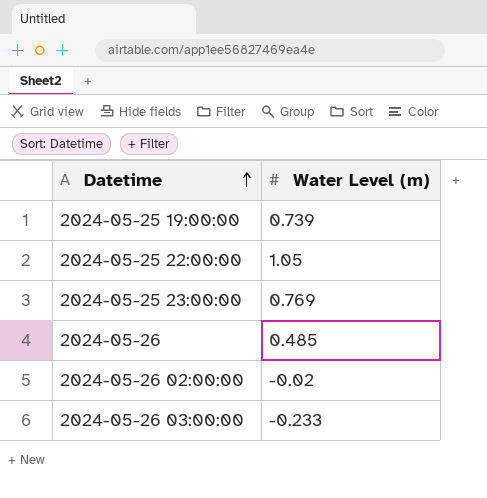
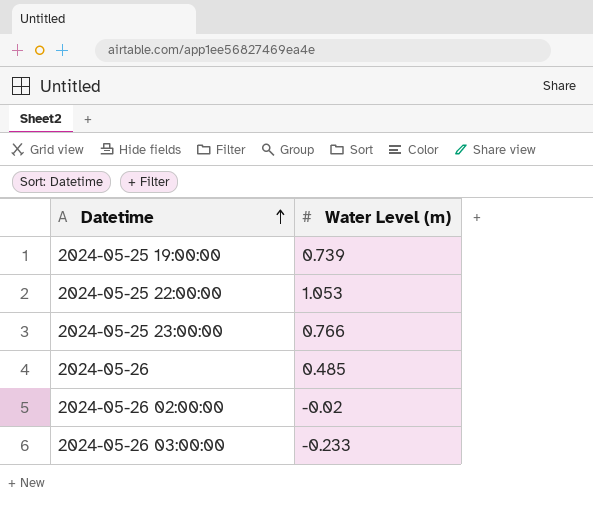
2024-05-25 22:00:00 | Water Level (m): 1.05 -> 1.053
2024-05-25 23:00:00 | Water Level (m): 0.769 -> 0.766

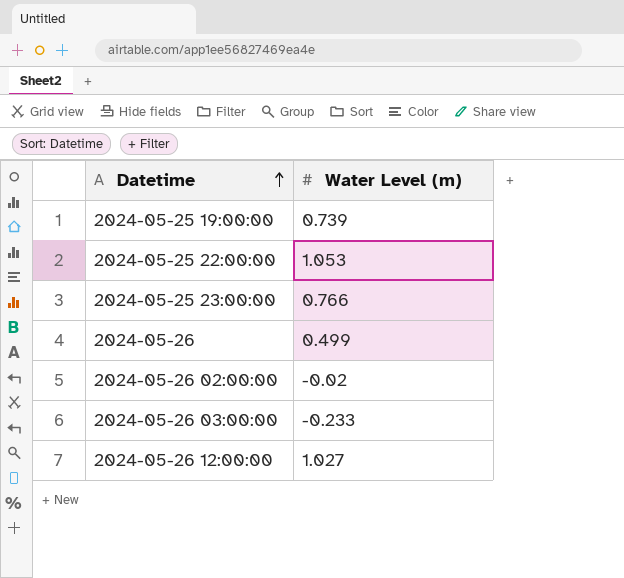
2024-05-26 | Water Level (m): 0.485 -> 0.499
row 2024-05-26 12:00:00: none -> 1.027

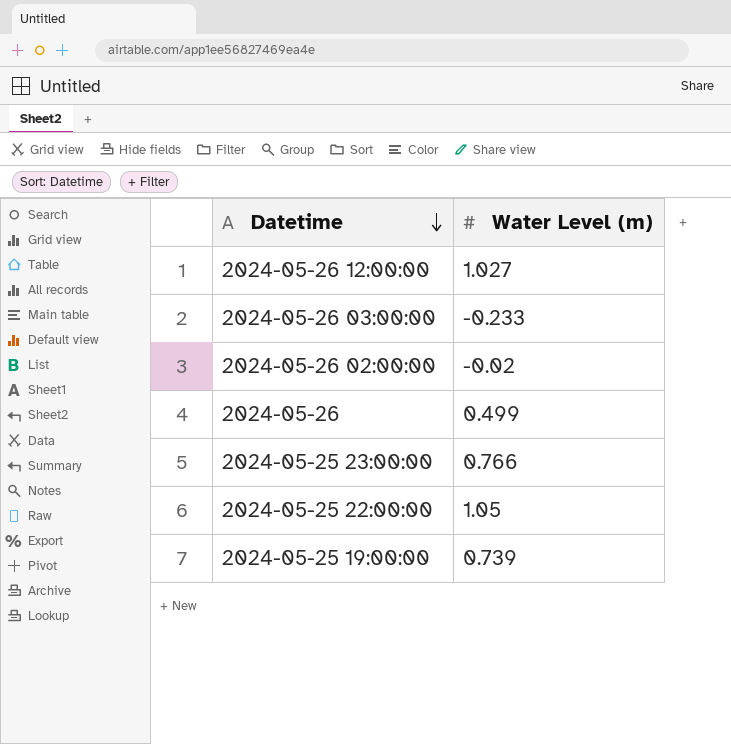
row order: Datetime ascending -> Datetime descending
2024-05-25 22:00:00 | Water Level (m): 1.053 -> 1.05

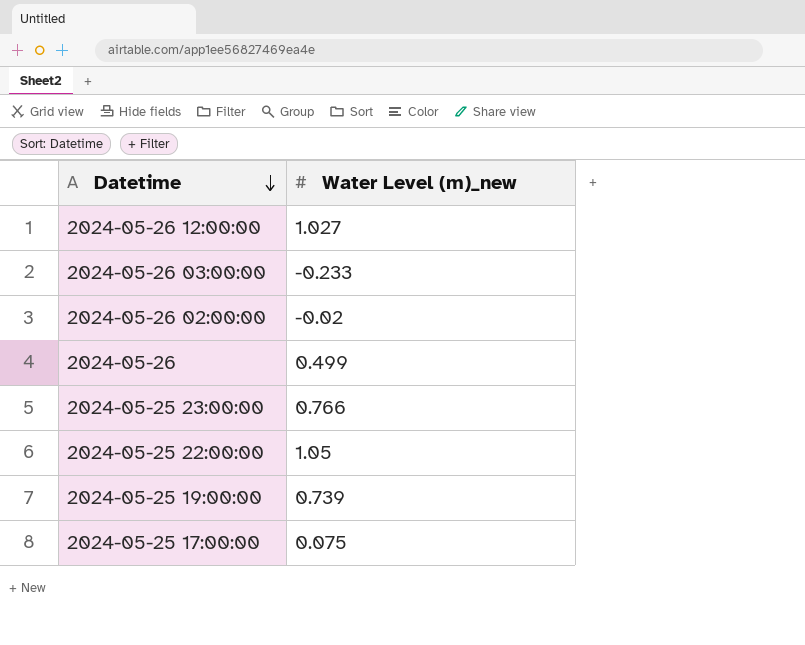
column name: Water Level (m) -> Water Level (m)_new
row 2024-05-25 17:00:00: none -> 0.075

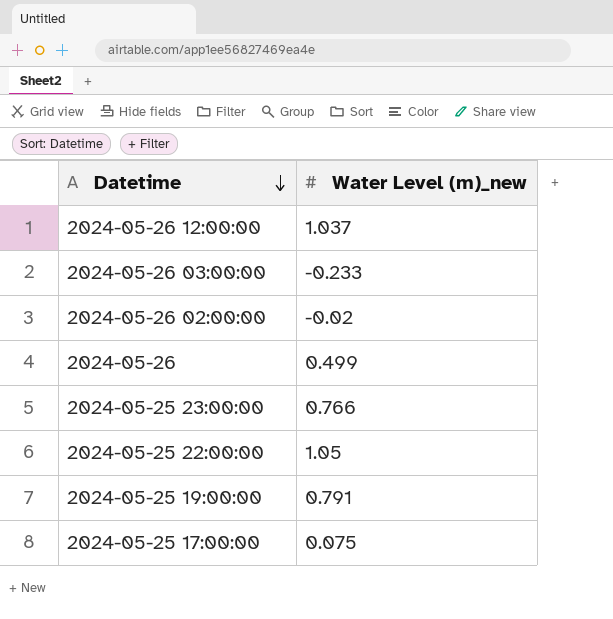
2024-05-26 12:00:00 | Water Level (m)_new: 1.027 -> 1.037
2024-05-25 19:00:00 | Water Level (m)_new: 0.739 -> 0.791

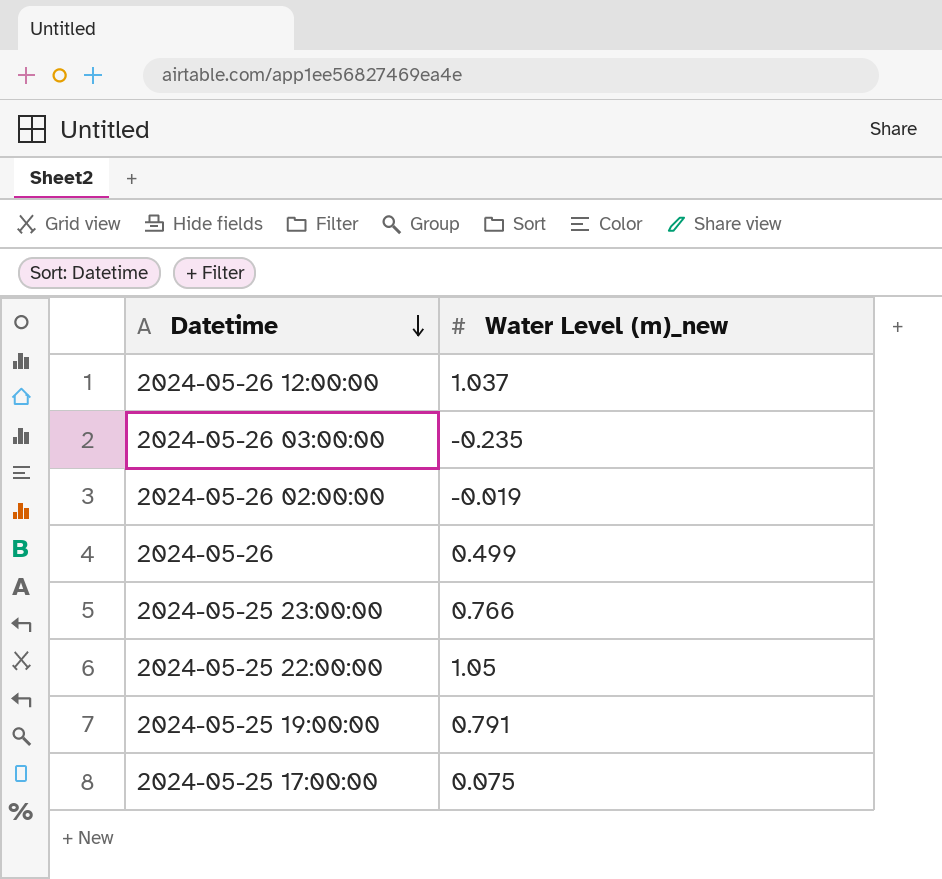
2024-05-26 03:00:00 | Water Level (m)_new: -0.233 -> -0.235
2024-05-26 02:00:00 | Water Level (m)_new: -0.02 -> -0.019

